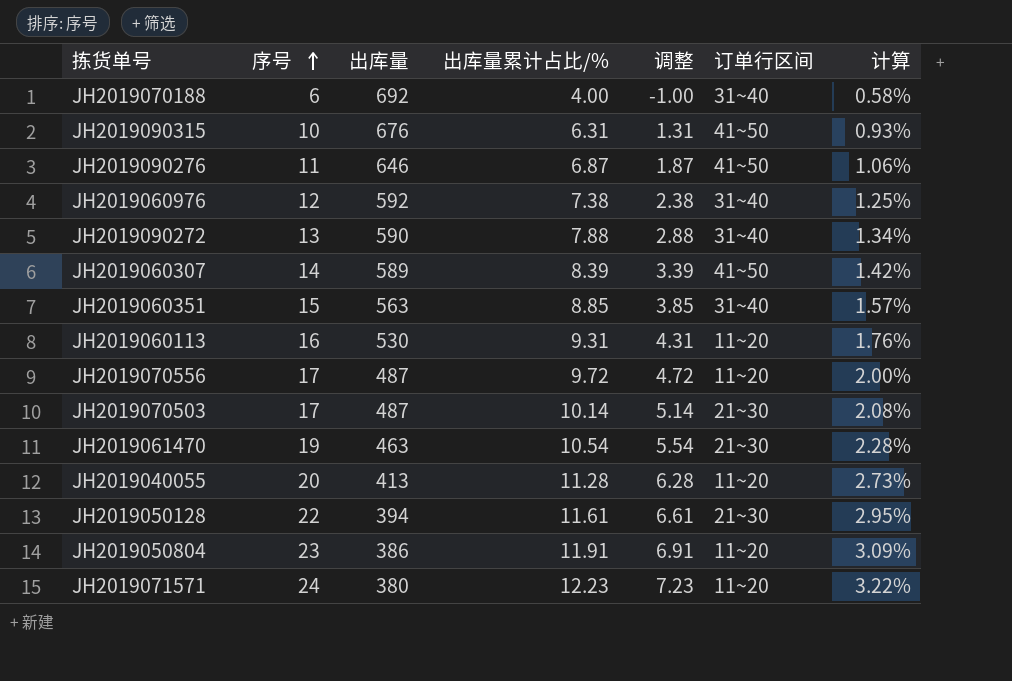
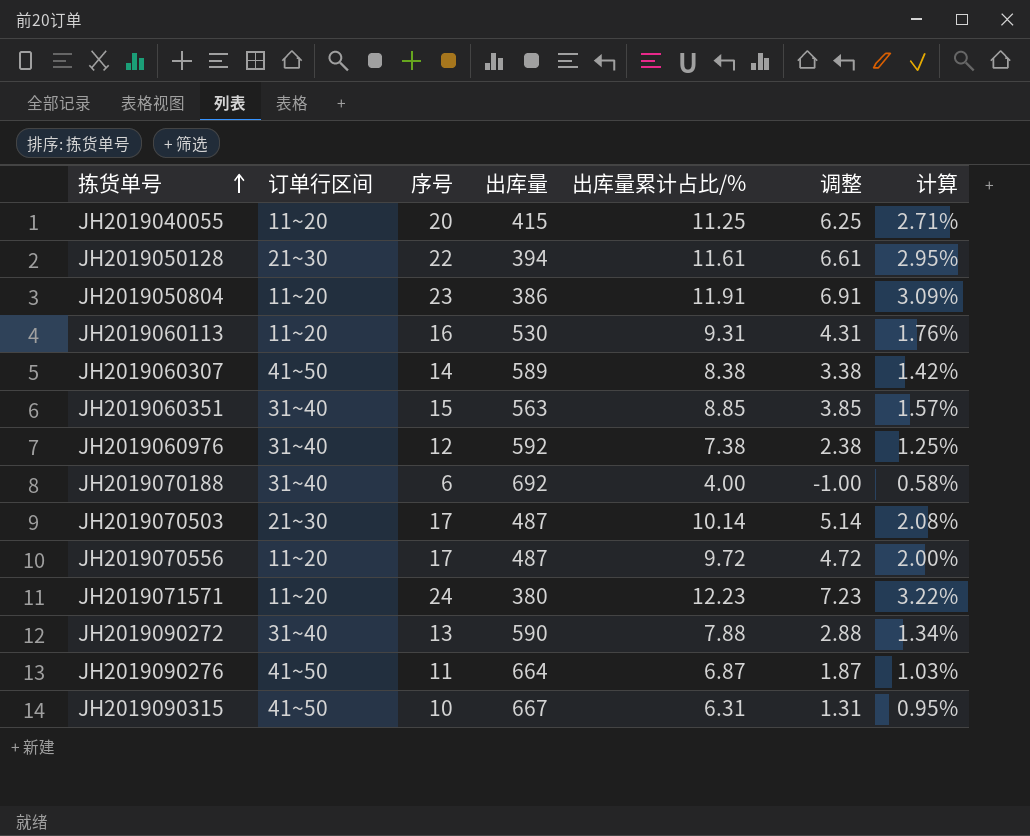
row order: 序号 ascending -> 拣货单号 ascending
column 订单行区间 | position: 6 -> 2
row JH2019061470: 19 | 463 | 10.54 | 5.54 | 21~30 | 2.28% -> none
JH2019040055 | 出库量: 413 -> 415
JH2019040055 | 出库量累计占比/%: 11.28 -> 11.25
JH2019040055 | 调整: 6.28 -> 6.25
JH2019040055 | 计算: 2.73% -> 2.71%
JH2019060307 | 出库量累计占比/%: 8.39 -> 8.38
JH2019060307 | 调整: 3.39 -> 3.38
JH2019090276 | 出库量: 646 -> 664
JH2019090276 | 计算: 1.06% -> 1.03%
JH2019090315 | 出库量: 676 -> 667
JH2019090315 | 计算: 0.93% -> 0.95%

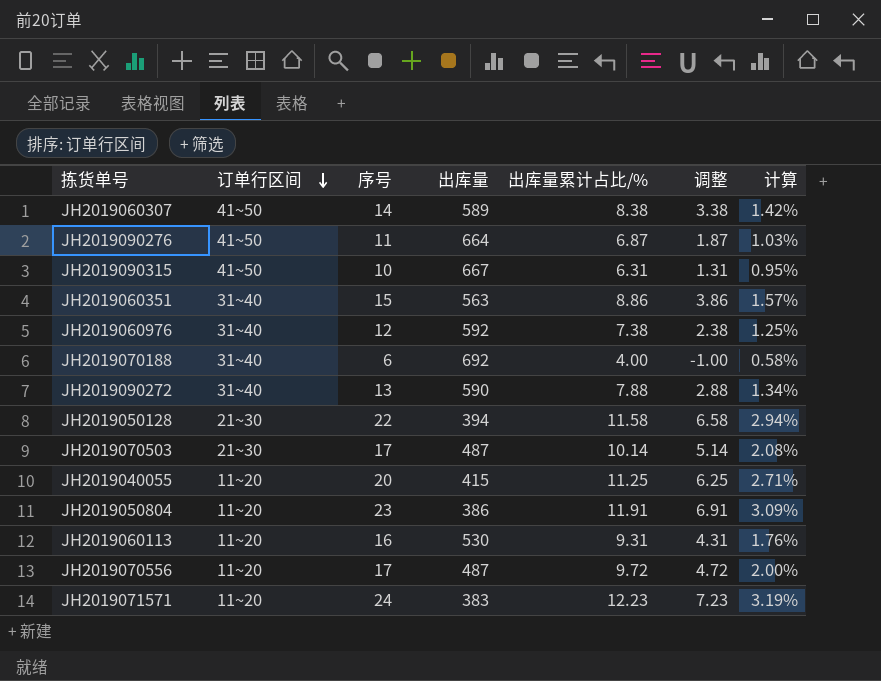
row order: 拣货单号 ascending -> 订单行区间 descending
JH2019060351 | 出库量累计占比/%: 8.85 -> 8.86
JH2019060351 | 调整: 3.85 -> 3.86
JH2019050128 | 出库量累计占比/%: 11.61 -> 11.58
JH2019050128 | 调整: 6.61 -> 6.58
JH2019050128 | 计算: 2.95% -> 2.94%
JH2019071571 | 出库量: 380 -> 383
JH2019071571 | 计算: 3.22% -> 3.19%

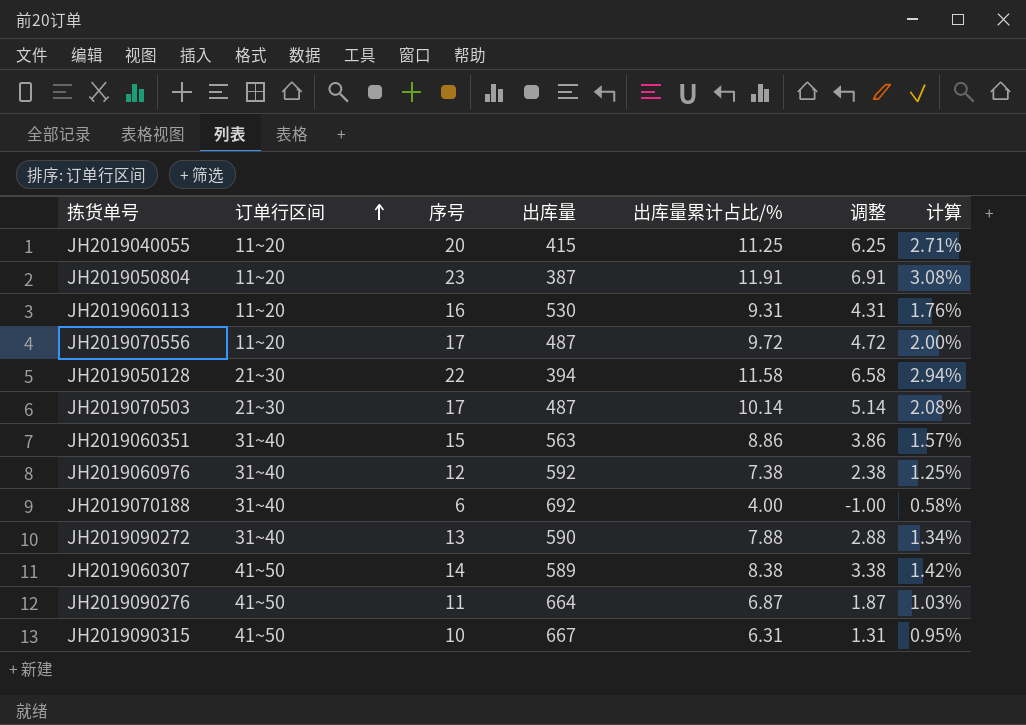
row order: 订单行区间 descending -> 订单行区间 ascending
row JH2019071571: 11~20 | 24 | 383 | 12.23 | 7.23 | 3.19% -> none
JH2019050804 | 出库量: 386 -> 387
JH2019050804 | 计算: 3.09% -> 3.08%

